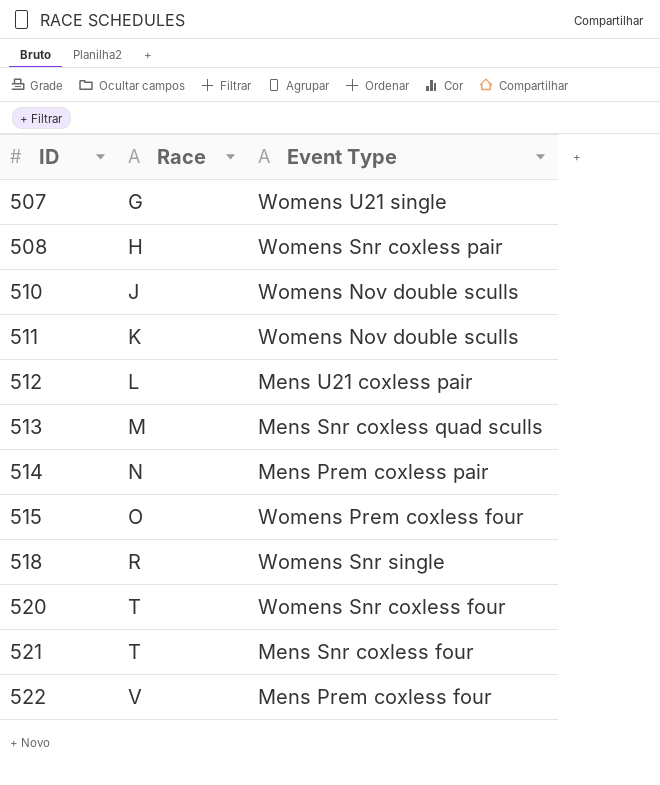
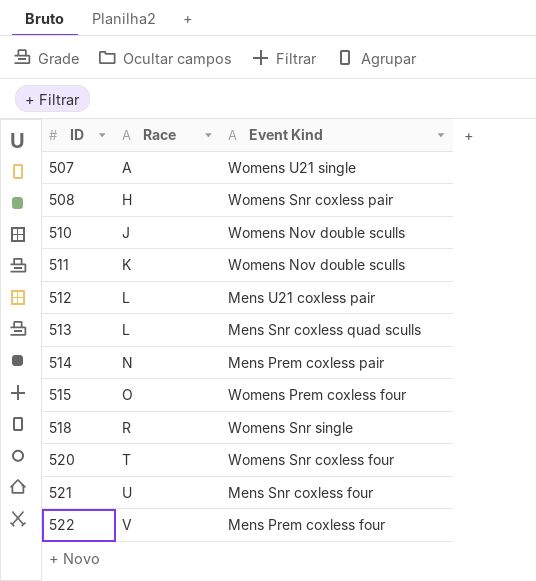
column name: Event Type -> Event Kind
507 | Race: G -> A
513 | Race: M -> L
521 | Race: T -> U

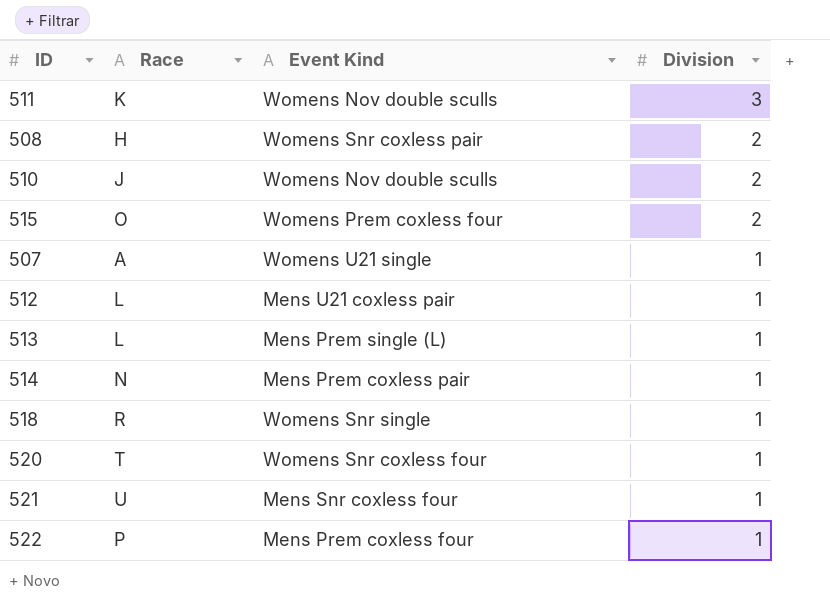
row order: ID ascending -> Division descending
column Division | position: none -> 4
513 | Event Kind: Mens Snr coxless quad sculls -> Mens Prem single (L)
522 | Race: V -> P

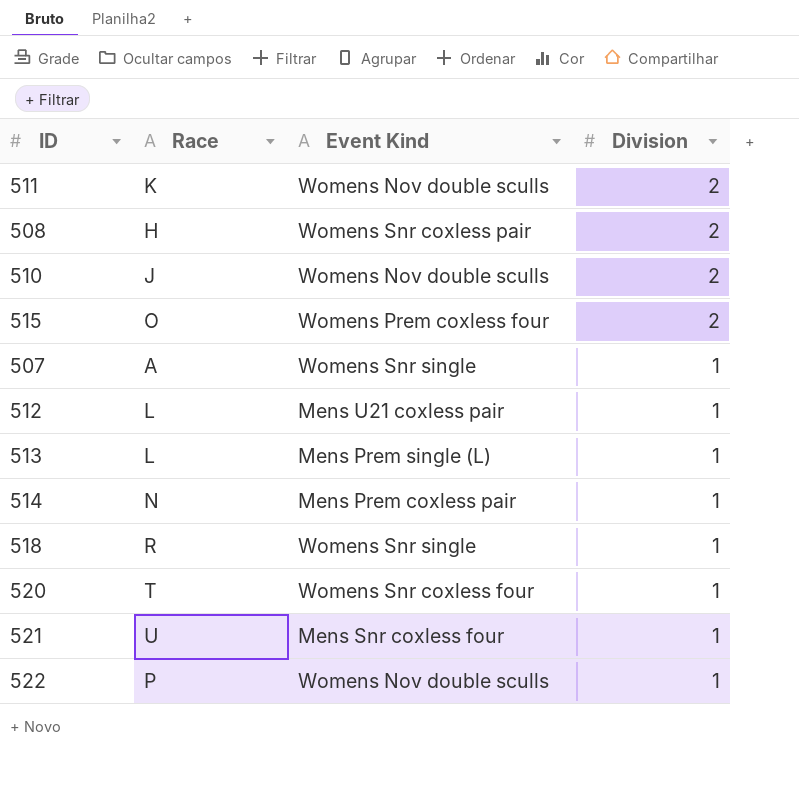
511 | Division: 3 -> 2
507 | Event Kind: Womens U21 single -> Womens Snr single
522 | Event Kind: Mens Prem coxless four -> Womens Nov double sculls

